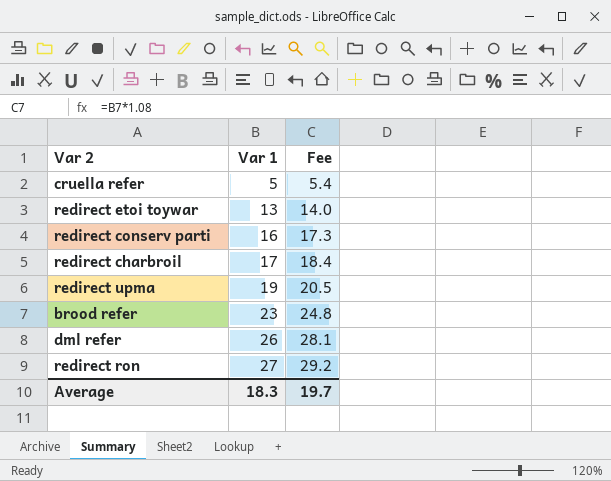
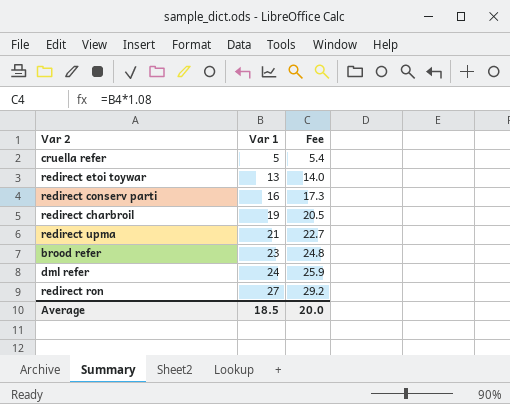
redirect charbroil | Var 1: 17 -> 19
redirect charbroil | Fee: 18.4 -> 20.5
redirect upma | Var 1: 19 -> 21
redirect upma | Fee: 20.5 -> 22.7
dml refer | Var 1: 26 -> 24
dml refer | Fee: 28.1 -> 25.9
Average | Var 1: 18.3 -> 18.5
Average | Fee: 19.7 -> 20.0

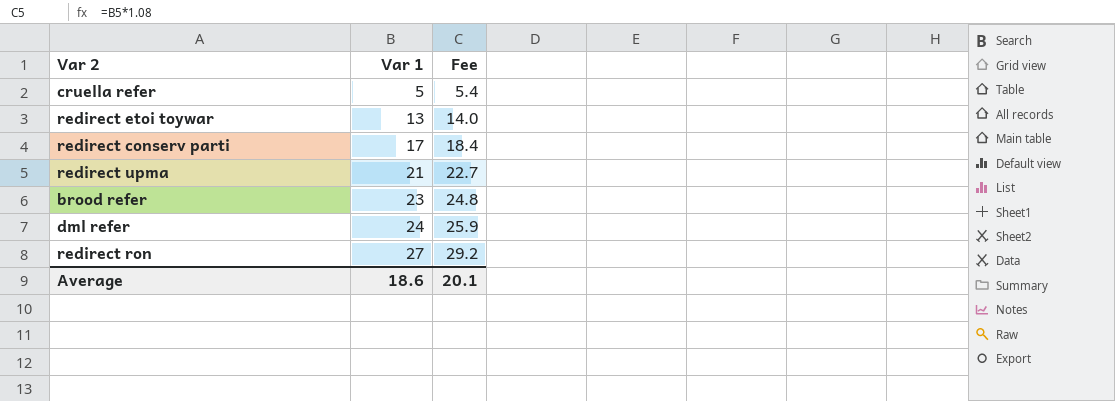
row redirect charbroil: 19 | 20.5 -> none
redirect conserv parti | Var 1: 16 -> 17
redirect conserv parti | Fee: 17.3 -> 18.4
Average | Var 1: 18.5 -> 18.6
Average | Fee: 20.0 -> 20.1

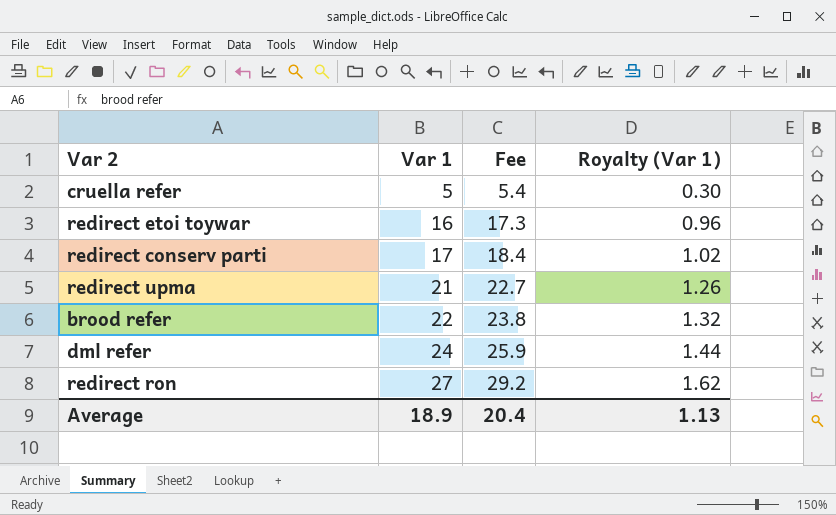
column Royalty (Var 1) | formula: none -> [Var 1] * 0.06
redirect etoi toywar | Var 1: 13 -> 16
redirect etoi toywar | Fee: 14.0 -> 17.3
brood refer | Var 1: 23 -> 22
brood refer | Fee: 24.8 -> 23.8
Average | Var 1: 18.6 -> 18.9
Average | Fee: 20.1 -> 20.4

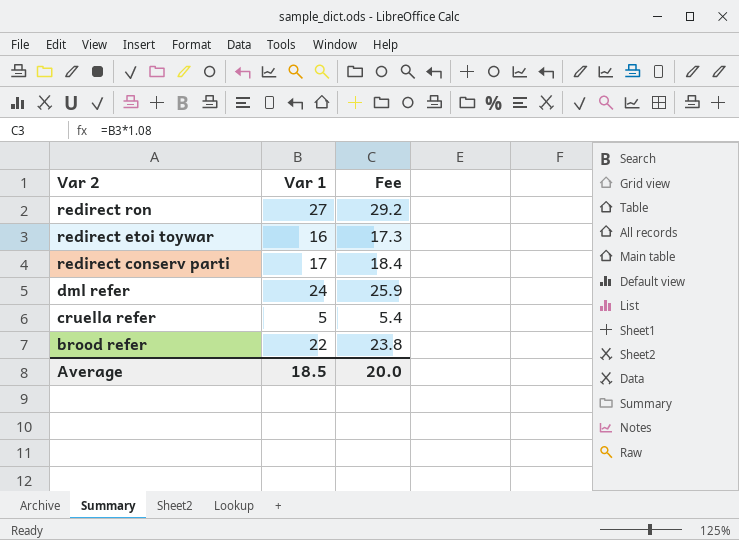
row order: Var 1 ascending -> Var 2 descending
column Royalty (Var 1) | formula: [Var 1] * 0.06 -> none
row redirect upma: 21 | 22.7 | 1.26 -> none
Average | Var 1: 18.9 -> 18.5
Average | Fee: 20.4 -> 20.0

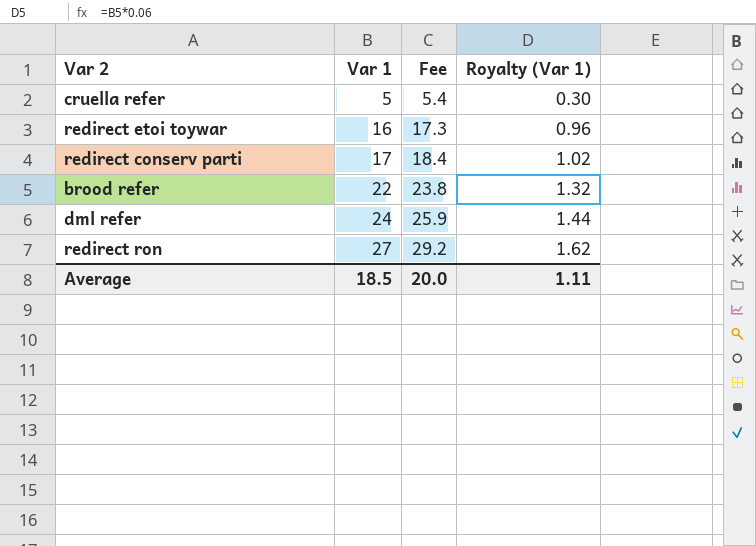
row order: Var 2 descending -> Var 1 ascending
column Royalty (Var 1) | formula: none -> [Var 1] * 0.06

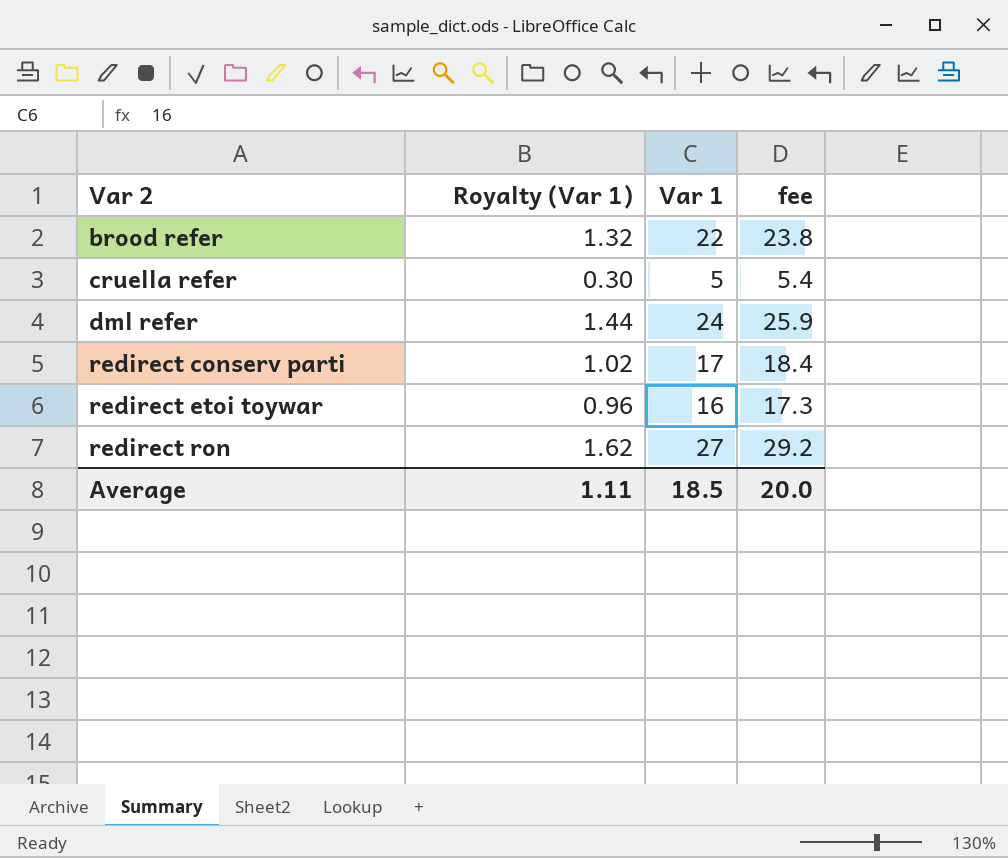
row order: Var 1 ascending -> Var 2 ascending
column Royalty (Var 1) | position: 4 -> 2
column name: Fee -> fee

